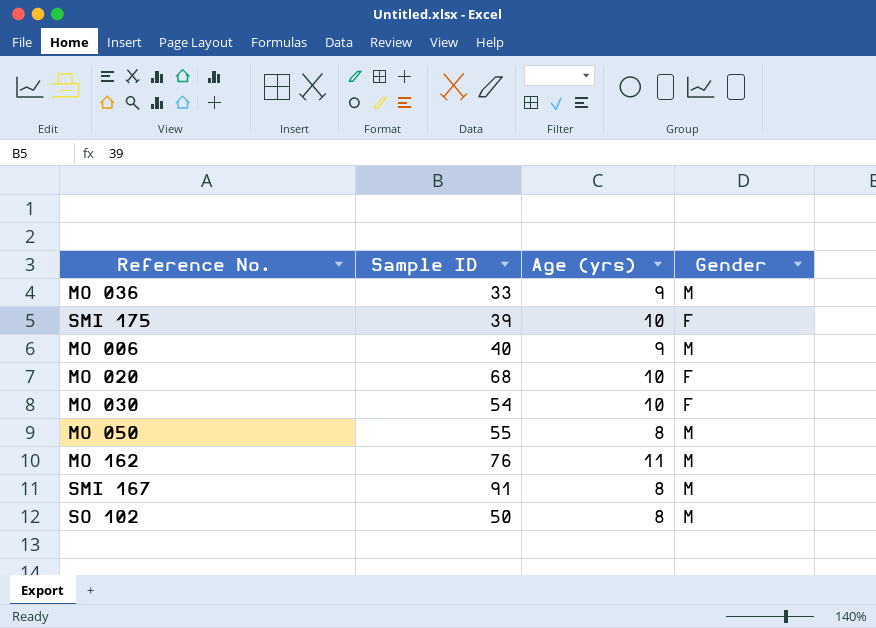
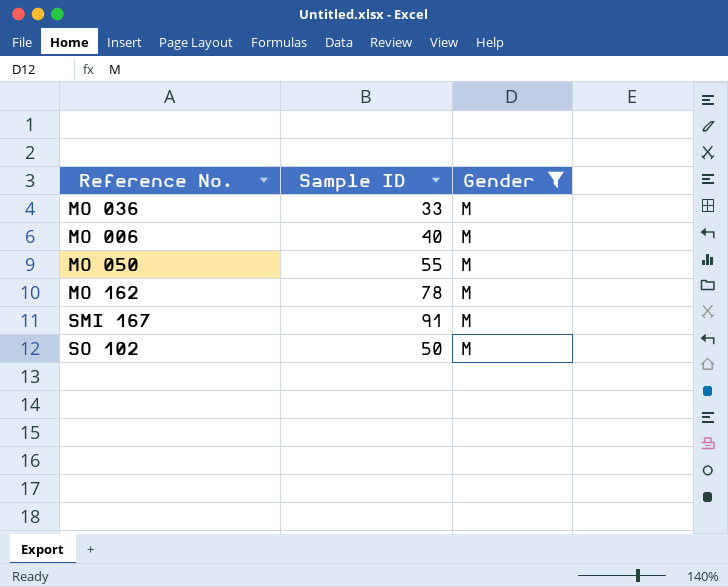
filter: none -> Gender = M
column Age (yrs) | position: 3 -> none
MO 162 | Sample ID: 76 -> 78

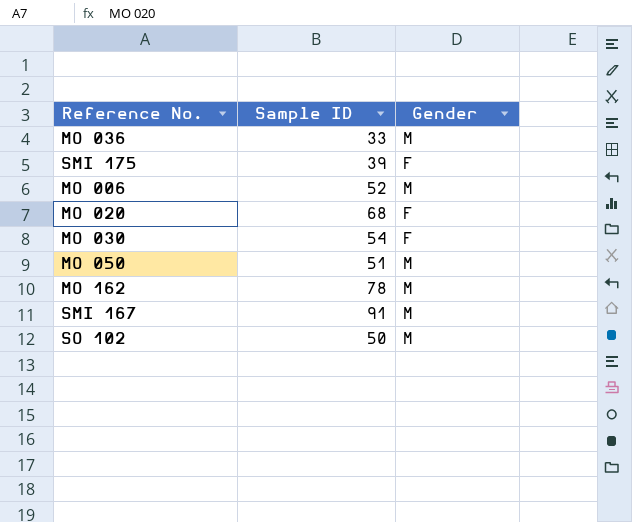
filter: Gender = M -> none
MO 006 | Sample ID: 40 -> 52
MO 050 | Sample ID: 55 -> 51

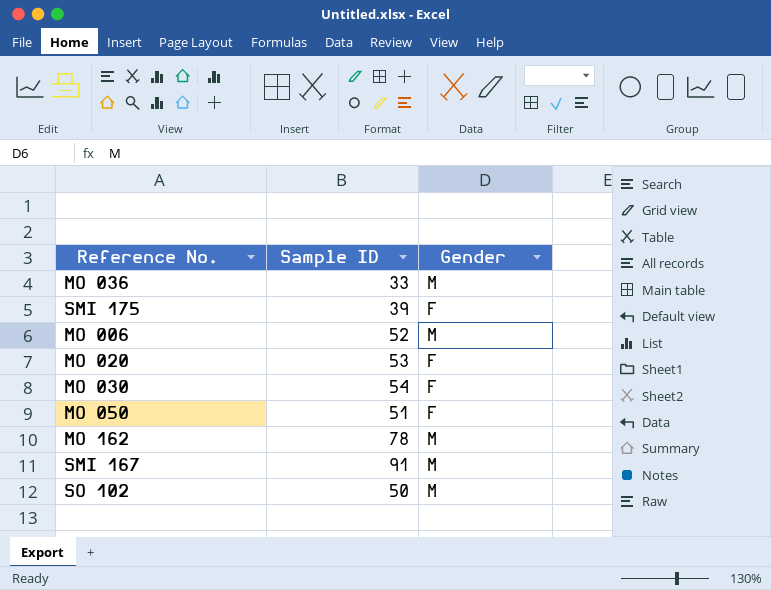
MO 020 | Sample ID: 68 -> 53
MO 050 | Gender: M -> F

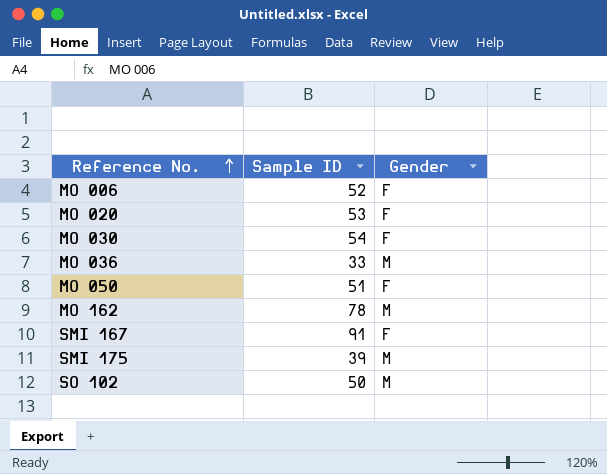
row order: none -> Reference No. ascending
MO 006 | Gender: M -> F
SMI 167 | Gender: M -> F
SMI 175 | Gender: F -> M

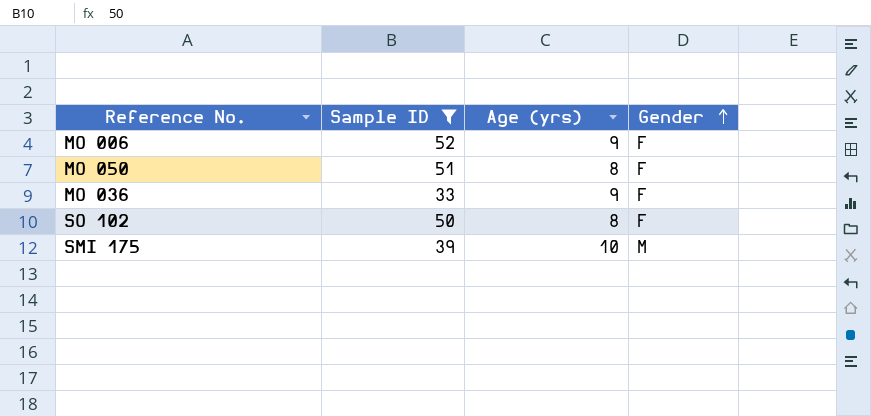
filter: none -> Sample ID <= 52
row order: Reference No. ascending -> Gender ascending
column Age (yrs) | position: none -> 3
MO 036 | Gender: M -> F
SO 102 | Gender: M -> F

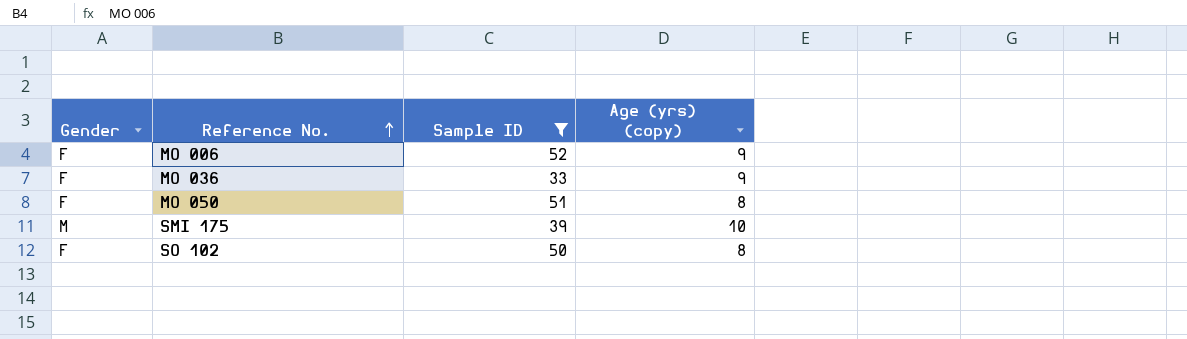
row order: Gender ascending -> Reference No. ascending
column Gender | position: 4 -> 1
column name: Age (yrs) -> Age (yrs) (copy)

